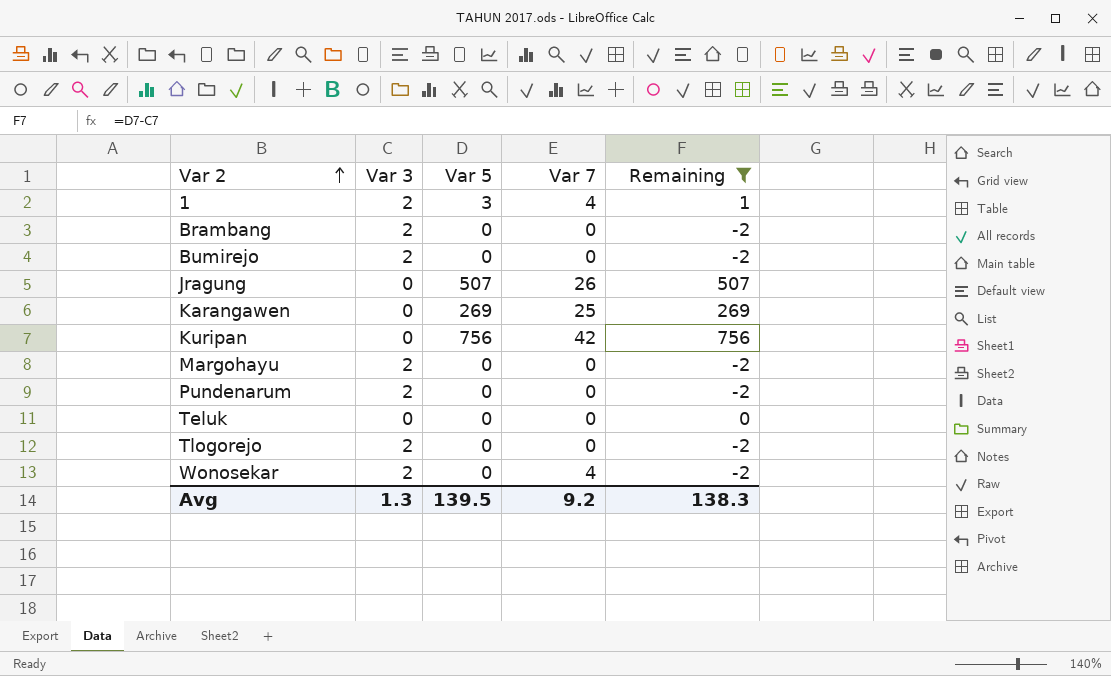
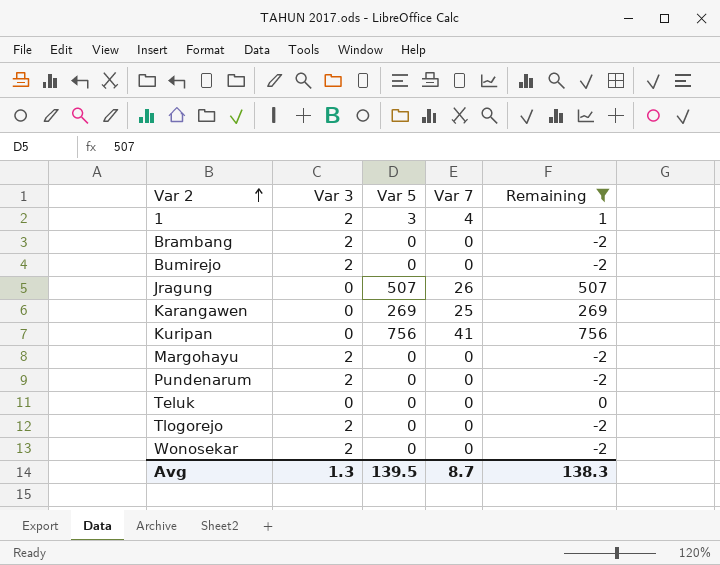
Kuripan | Var 7: 42 -> 41
Wonosekar | Var 7: 4 -> 0
Avg | Var 7: 9.2 -> 8.7

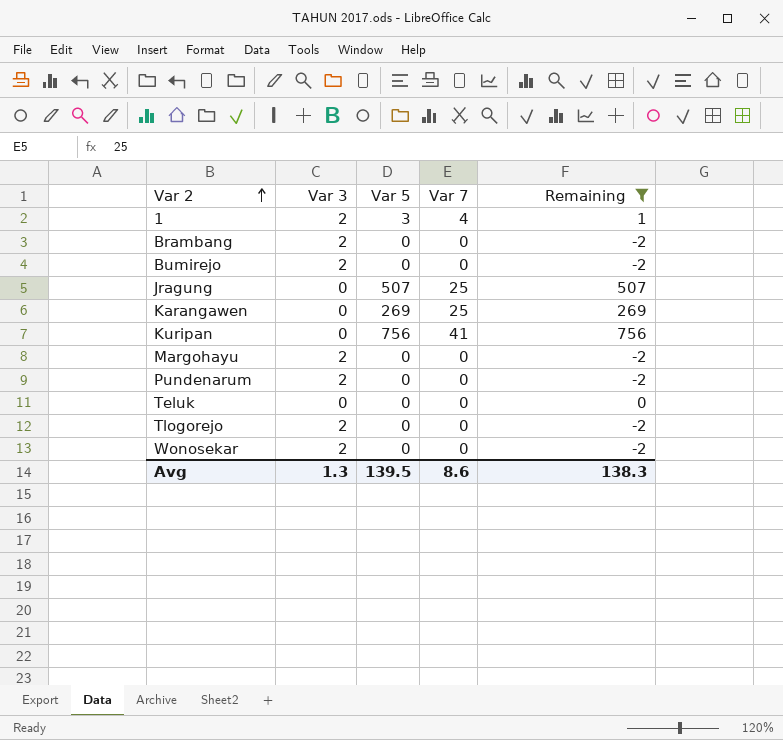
Jragung | Var 7: 26 -> 25
Avg | Var 7: 8.7 -> 8.6

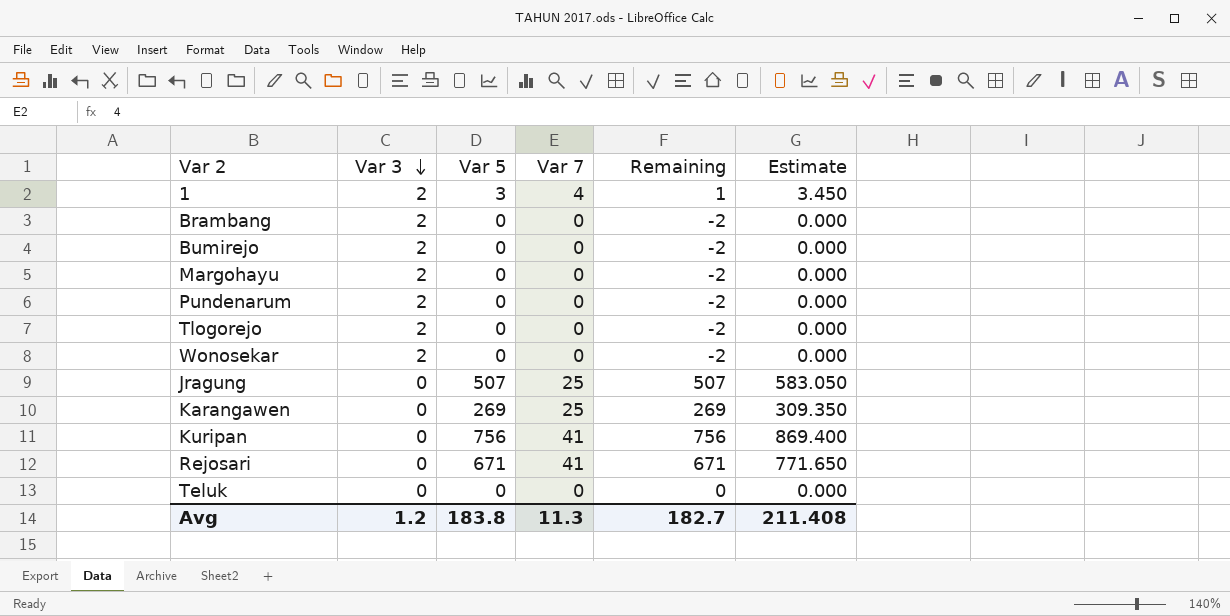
filter: Remaining != 671 -> none
row order: Var 2 ascending -> Var 3 descending
column Estimate | formula: none -> [Var 5] * 1.15
Avg | Var 3: 1.3 -> 1.2
Avg | Var 5: 139.5 -> 183.8
Avg | Var 7: 8.6 -> 11.3
Avg | Remaining: 138.3 -> 182.7

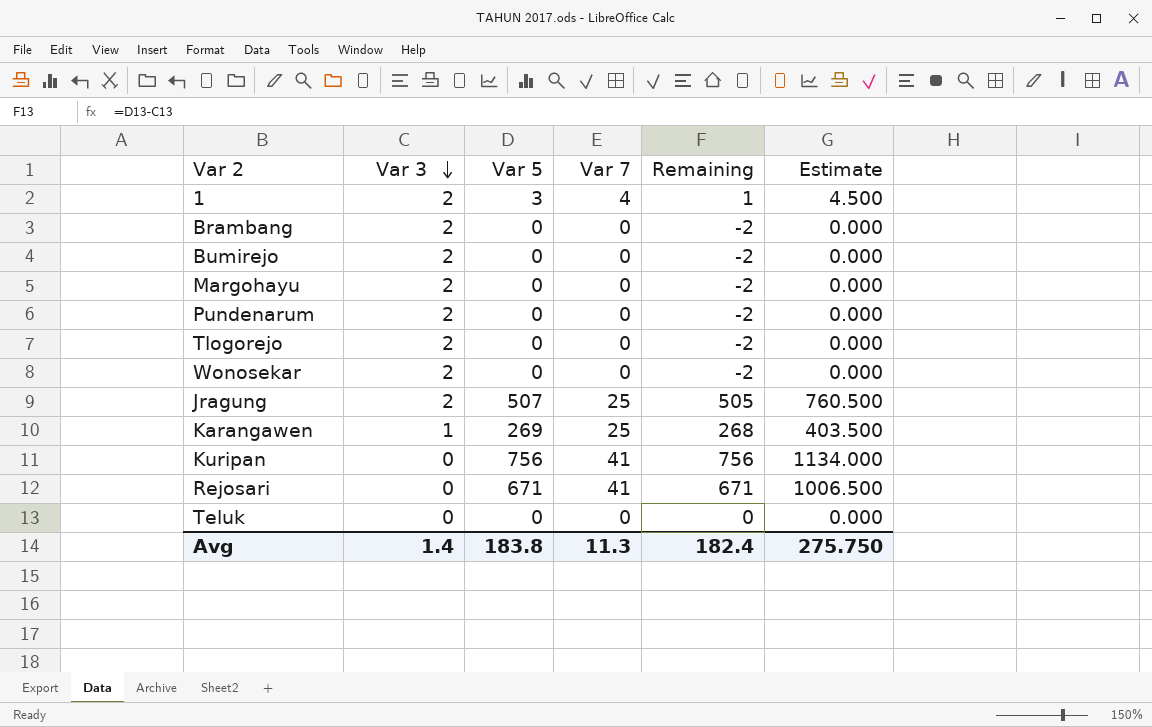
column Estimate | formula: [Var 5] * 1.15 -> [Var 5] * 1.5
Jragung | Var 3: 0 -> 2
Jragung | Remaining: 507 -> 505
Karangawen | Var 3: 0 -> 1
Karangawen | Remaining: 269 -> 268
Avg | Var 3: 1.2 -> 1.4
Avg | Remaining: 182.7 -> 182.4
Avg | Estimate: 211.408 -> 275.750

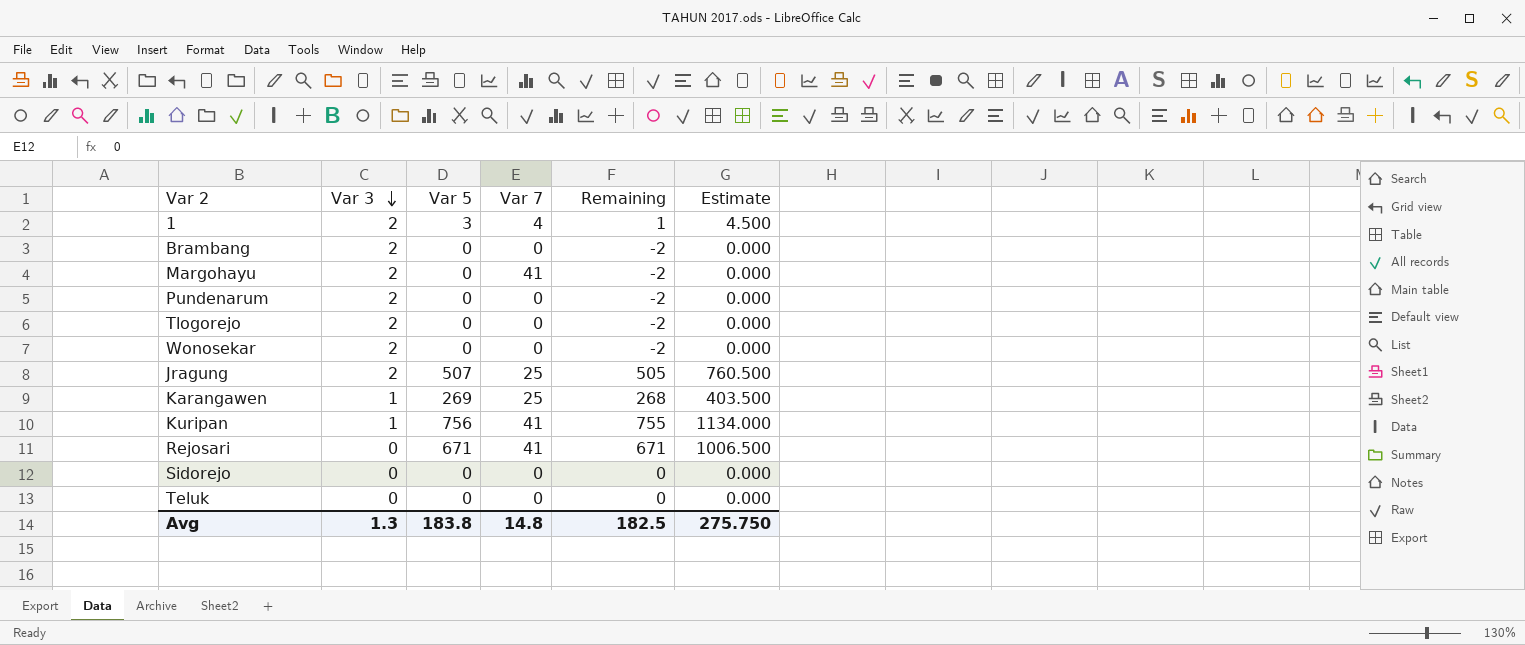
row Bumirejo: 2 | 0 | 0 | -2 | 0.000 -> none
Margohayu | Var 7: 0 -> 41
Kuripan | Var 3: 0 -> 1
Kuripan | Remaining: 756 -> 755
row Sidorejo: none -> 0 | 0 | 0 | 0 | 0.000
Avg | Var 3: 1.4 -> 1.3
Avg | Var 7: 11.3 -> 14.8
Avg | Remaining: 182.4 -> 182.5

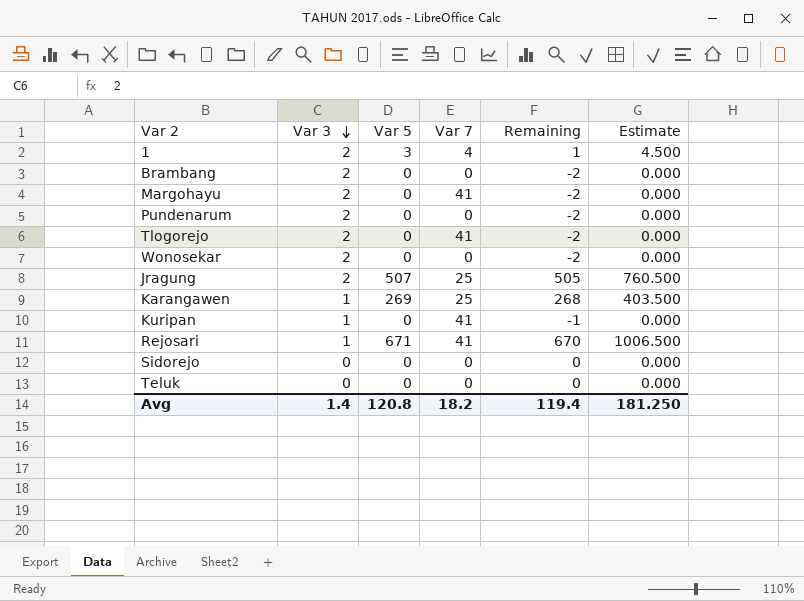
Tlogorejo | Var 7: 0 -> 41
Kuripan | Var 5: 756 -> 0
Kuripan | Remaining: 755 -> -1
Kuripan | Estimate: 1134.000 -> 0.000
Rejosari | Var 3: 0 -> 1
Rejosari | Remaining: 671 -> 670
Avg | Var 3: 1.3 -> 1.4
Avg | Var 5: 183.8 -> 120.8
Avg | Var 7: 14.8 -> 18.2
Avg | Remaining: 182.5 -> 119.4
Avg | Estimate: 275.750 -> 181.250

